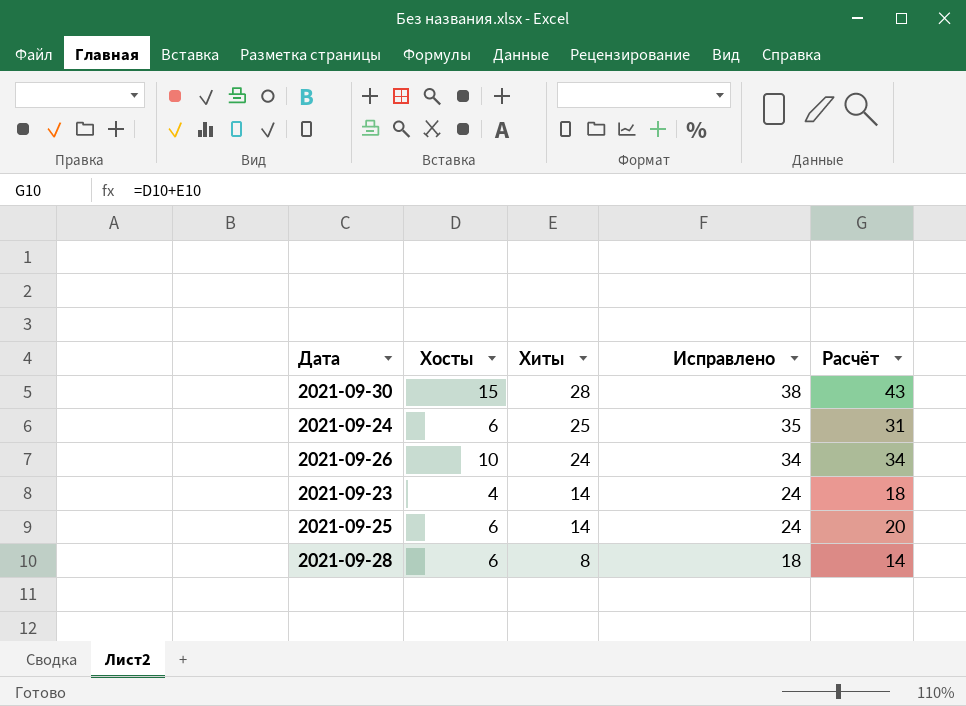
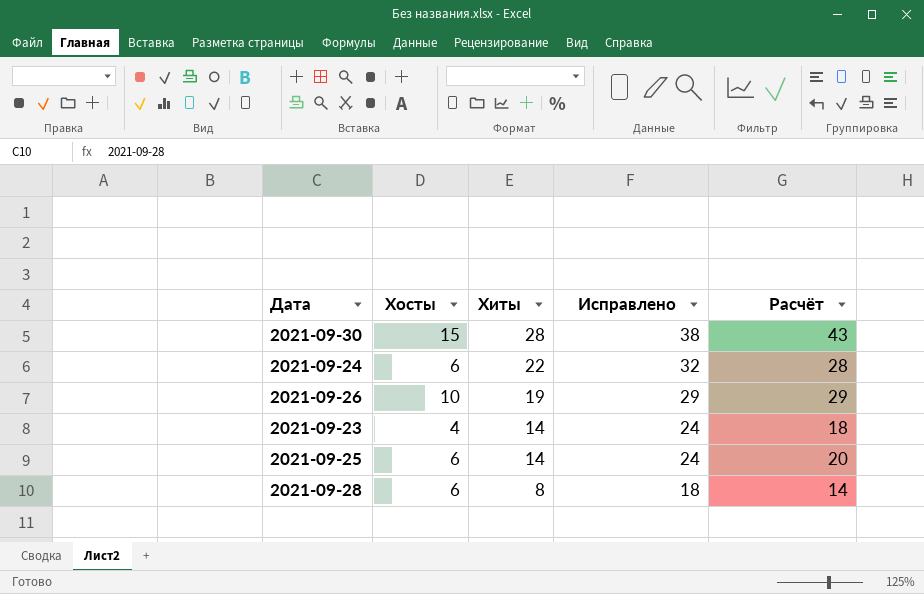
2021-09-24 | Хиты: 25 -> 22
2021-09-24 | Исправлено: 35 -> 32
2021-09-24 | Расчёт: 31 -> 28
2021-09-26 | Хиты: 24 -> 19
2021-09-26 | Исправлено: 34 -> 29
2021-09-26 | Расчёт: 34 -> 29

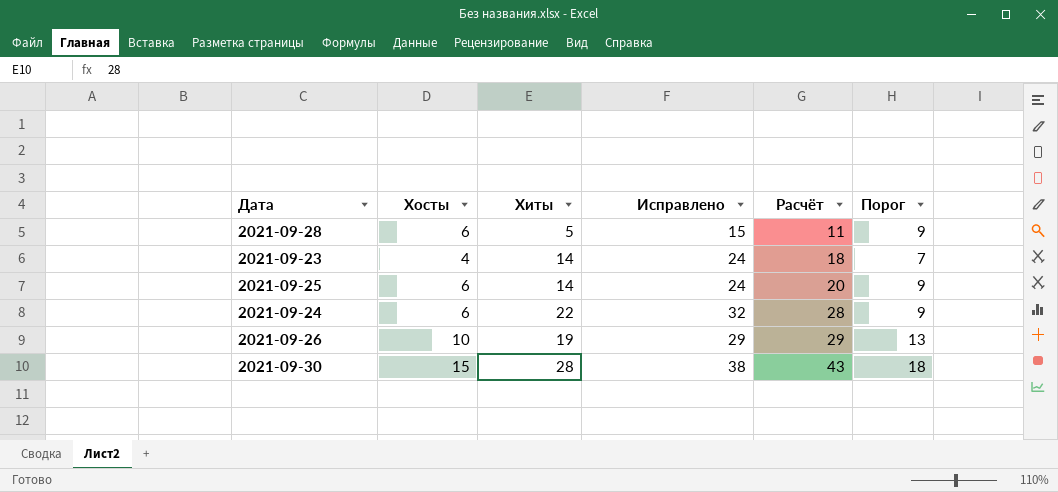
row order: Хиты descending -> Расчёт ascending
column Порог | formula: none -> [Хосты] + 3
2021-09-28 | Хиты: 8 -> 5
2021-09-28 | Исправлено: 18 -> 15
2021-09-28 | Расчёт: 14 -> 11

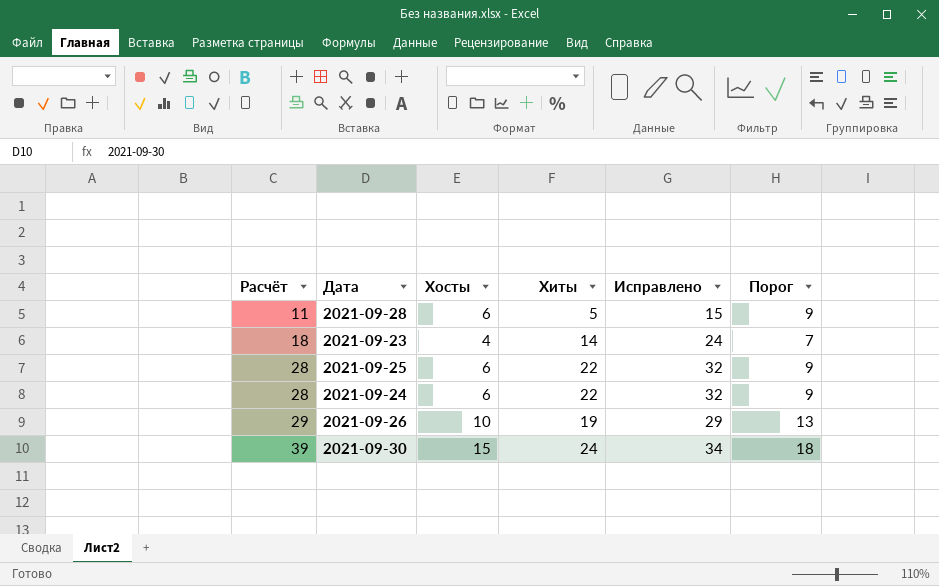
column Расчёт | position: 5 -> 1
2021-09-25 | Расчёт: 20 -> 28
2021-09-25 | Хиты: 14 -> 22
2021-09-25 | Исправлено: 24 -> 32
2021-09-30 | Расчёт: 43 -> 39
2021-09-30 | Хиты: 28 -> 24
2021-09-30 | Исправлено: 38 -> 34

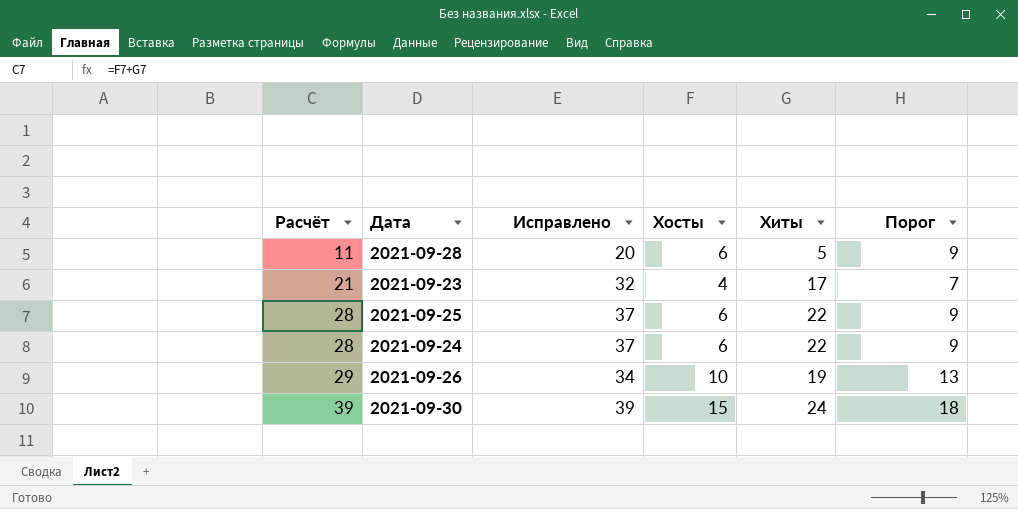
column Исправлено | formula: [Хиты] + 10 -> [Хиты] + 15
column Исправлено | position: 5 -> 3
2021-09-23 | Расчёт: 18 -> 21
2021-09-23 | Хиты: 14 -> 17

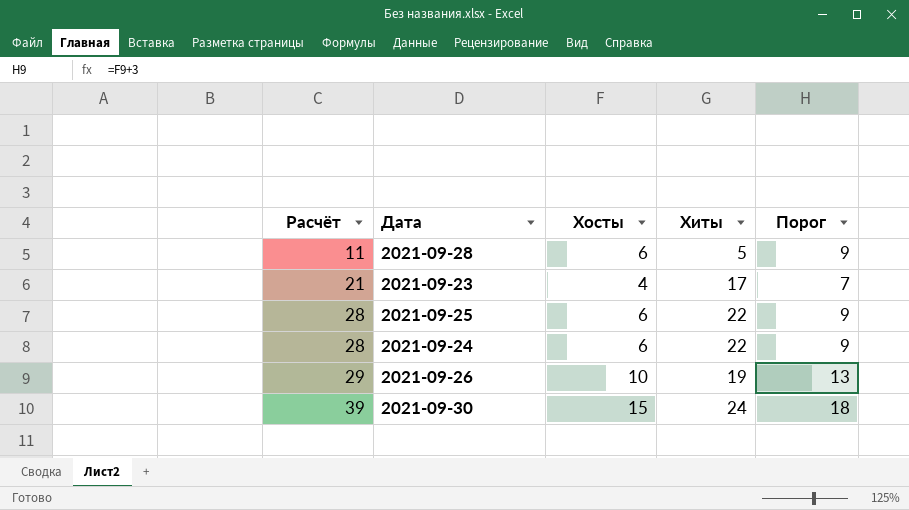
column Исправлено | formula: [Хиты] + 15 -> none

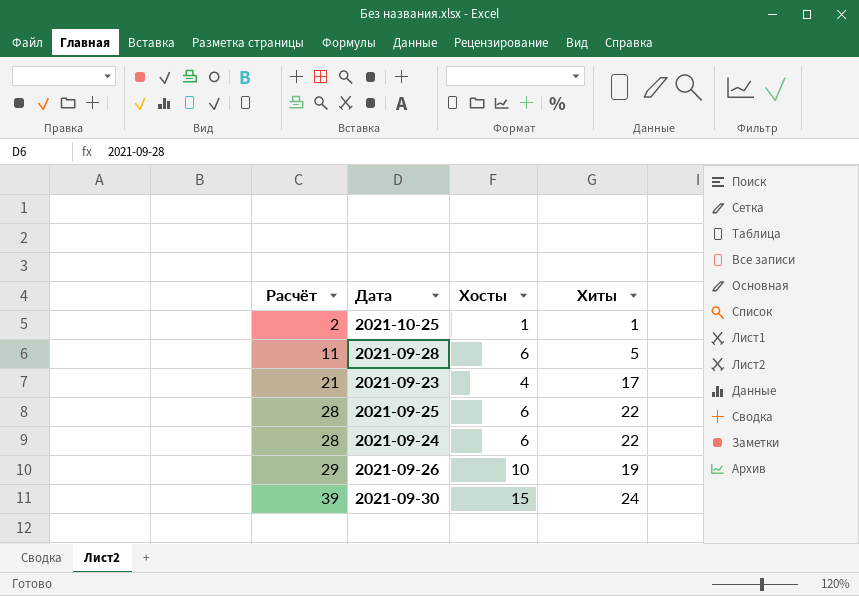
column Порог | formula: [Хосты] + 3 -> none
row 2021-10-25: none -> 2 | 1 | 1

